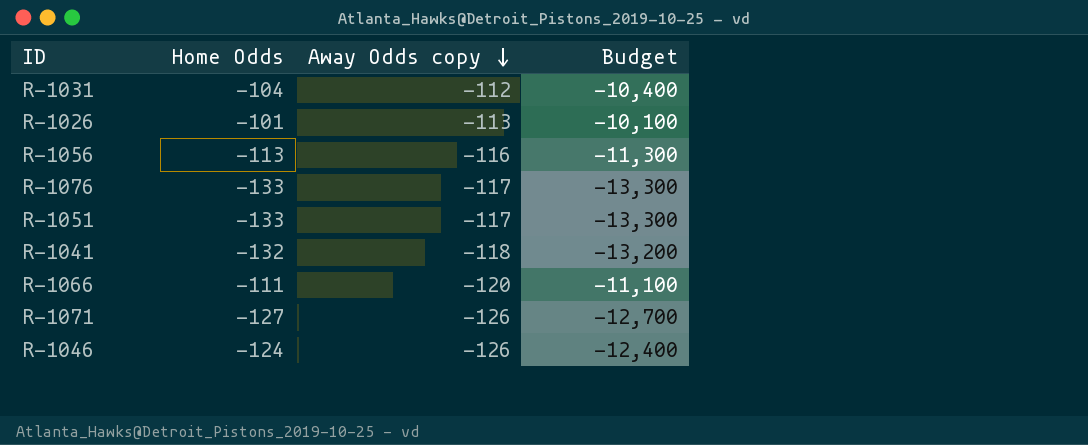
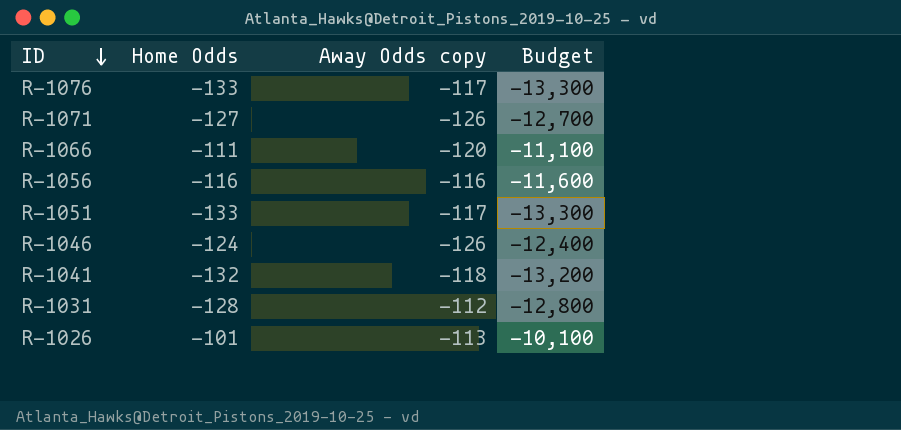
row order: Away Odds copy descending -> ID descending
R-1056 | Home Odds: -113 -> -116
R-1056 | Budget: -11,300 -> -11,600
R-1031 | Home Odds: -104 -> -128
R-1031 | Budget: -10,400 -> -12,800

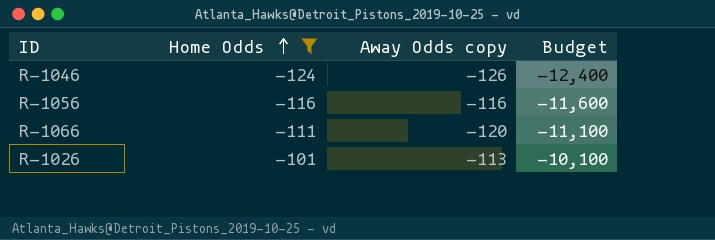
filter: none -> Home Odds >= -124
row order: ID descending -> Home Odds ascending

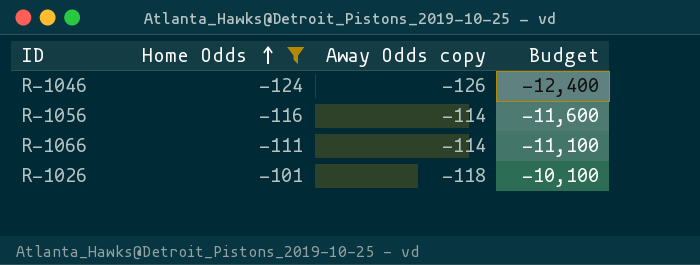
R-1056 | Away Odds copy: -116 -> -114
R-1066 | Away Odds copy: -120 -> -114
R-1026 | Away Odds copy: -113 -> -118

